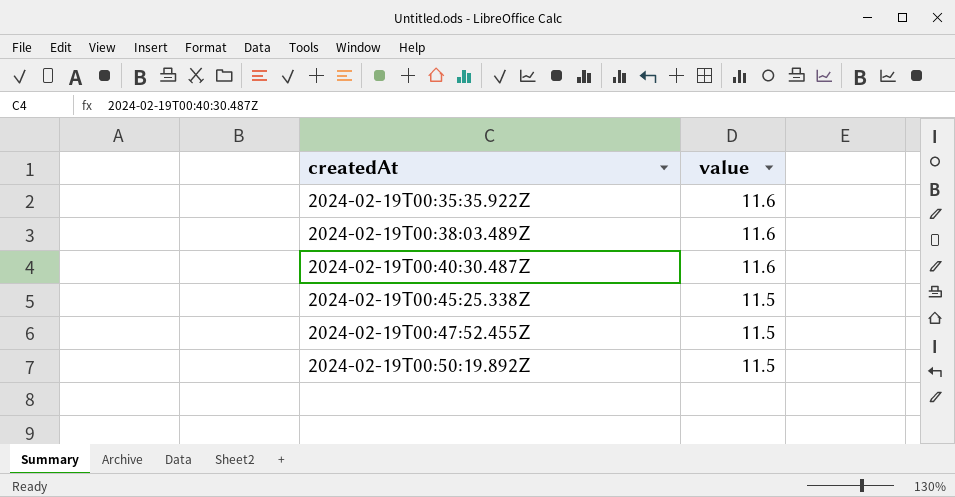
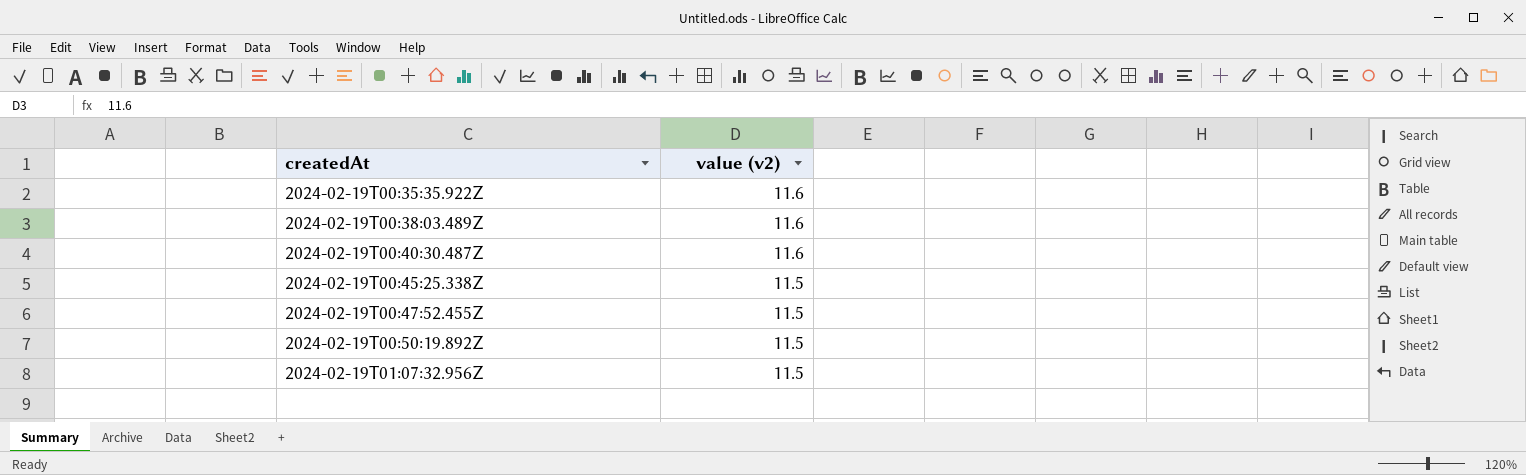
column name: value -> value (v2)
row 2024-02-19T01:07:32.956Z: none -> 11.5

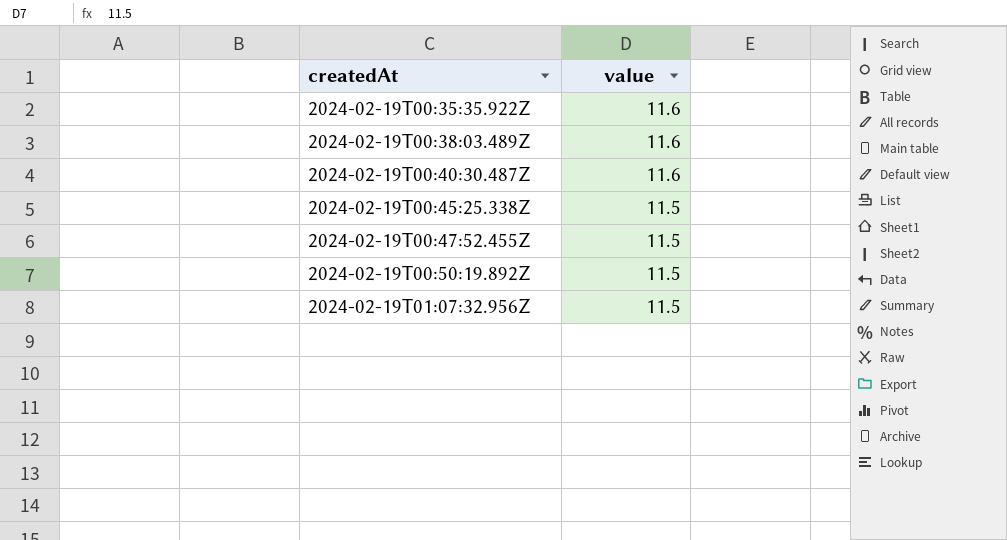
column name: value (v2) -> value

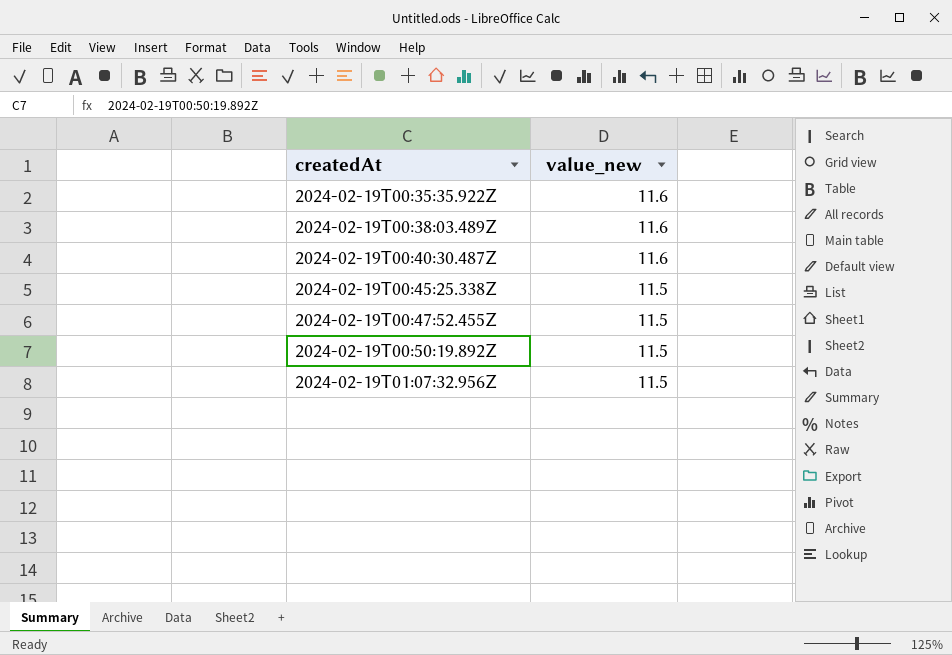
column name: value -> value_new

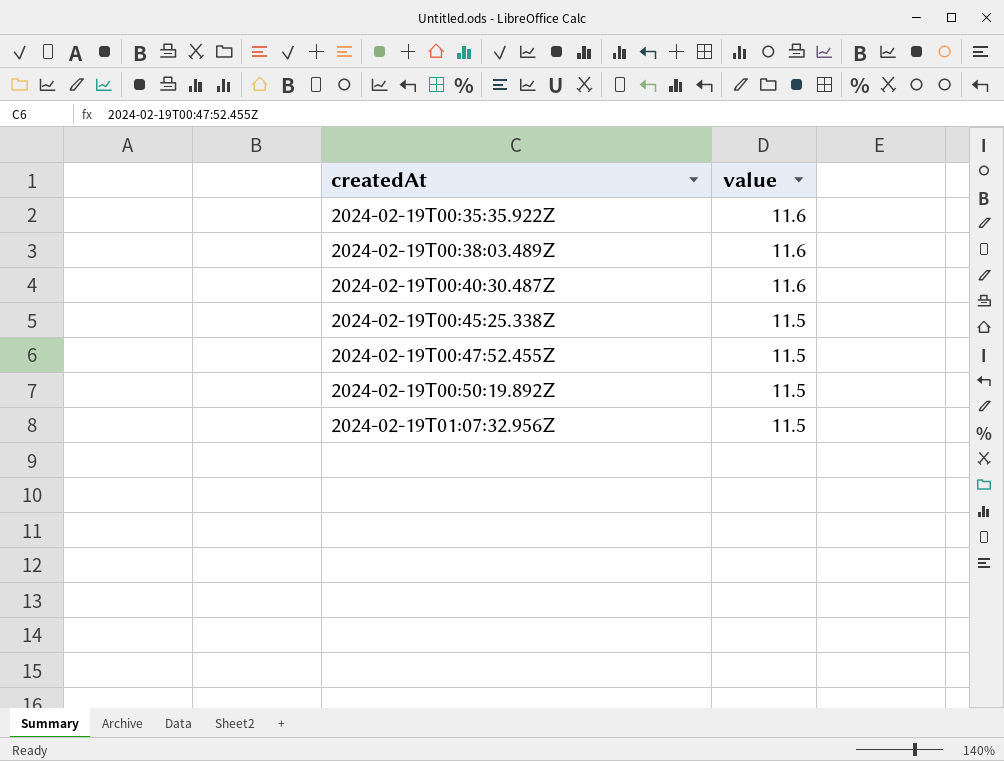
column name: value_new -> value

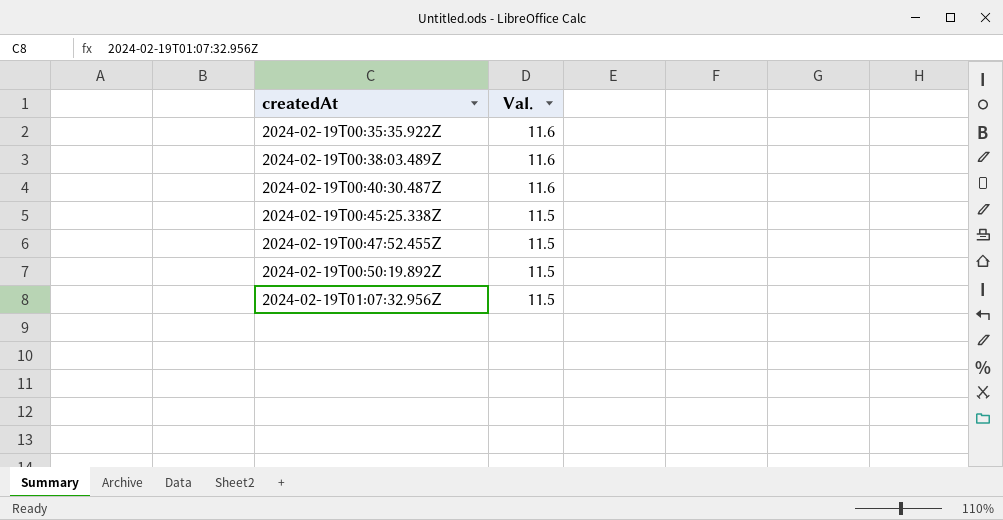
column name: value -> Val.

